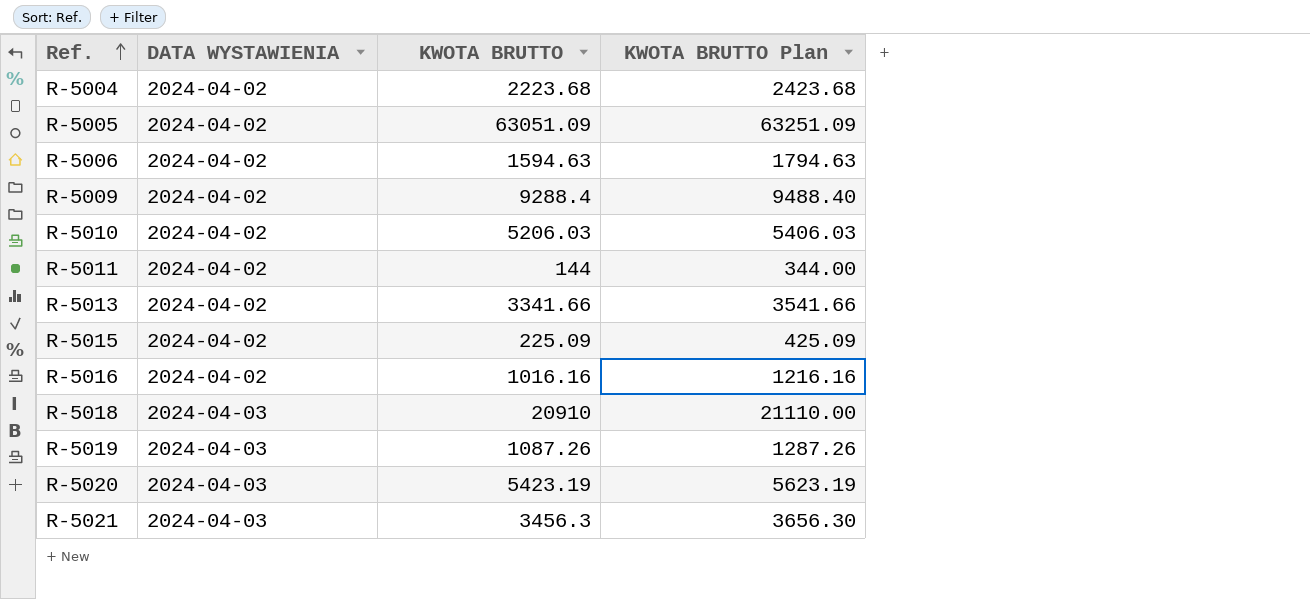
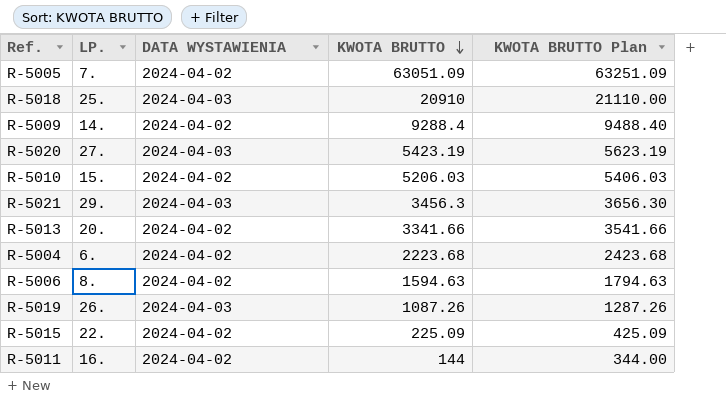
row order: Ref. ascending -> KWOTA BRUTTO descending
column LP. | position: none -> 2
row R-5016: 2024-04-02 | 1016.16 | 1216.16 -> none

